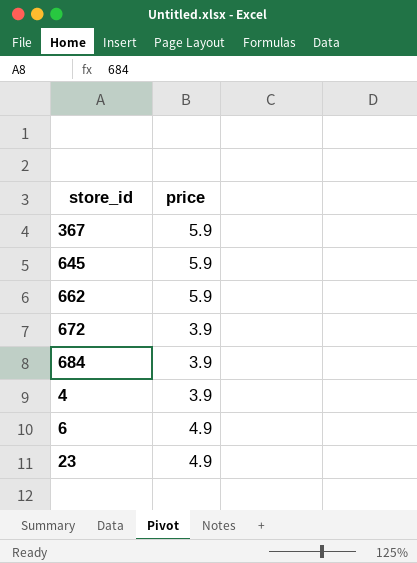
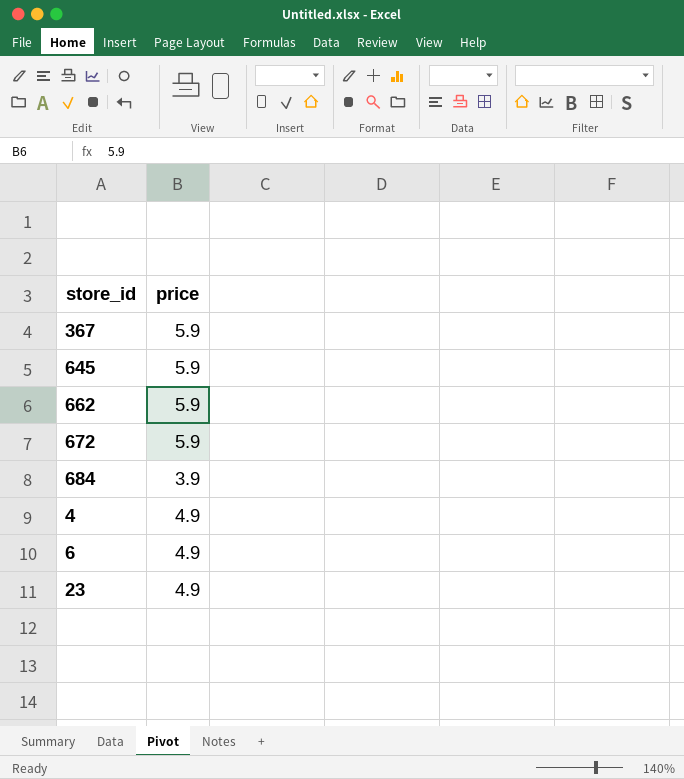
672 | price: 3.9 -> 5.9
4 | price: 3.9 -> 4.9

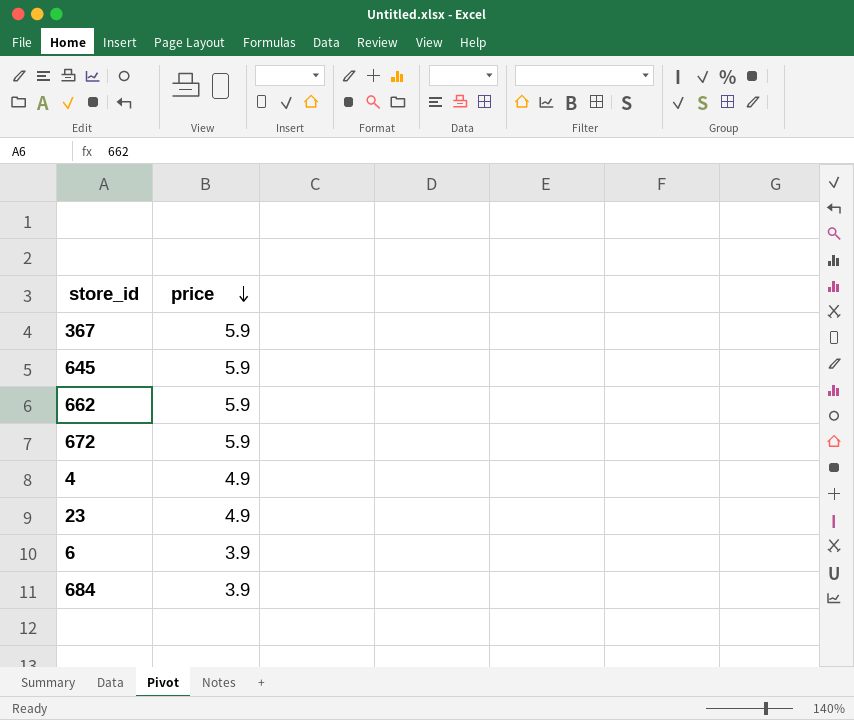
row order: none -> price descending
6 | price: 4.9 -> 3.9

